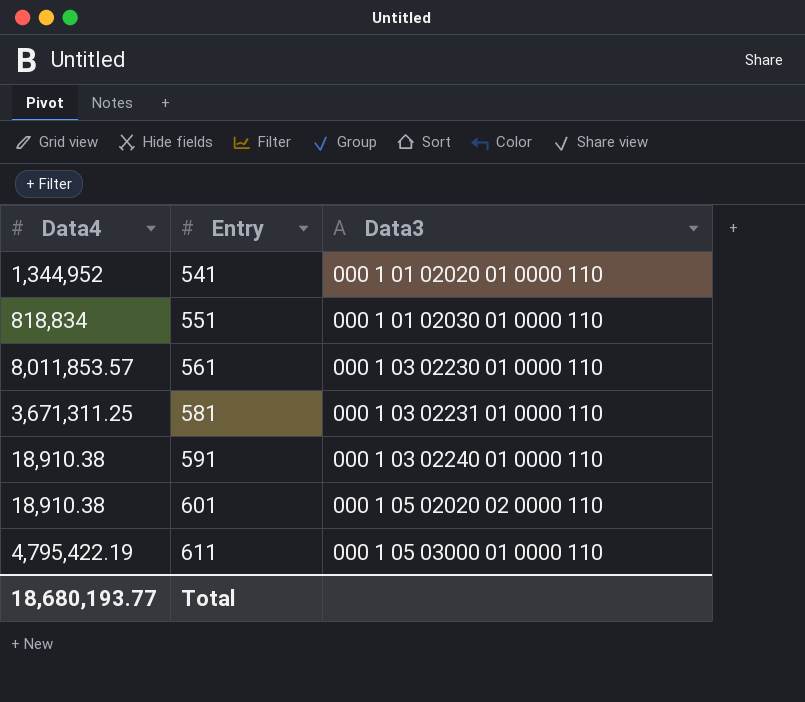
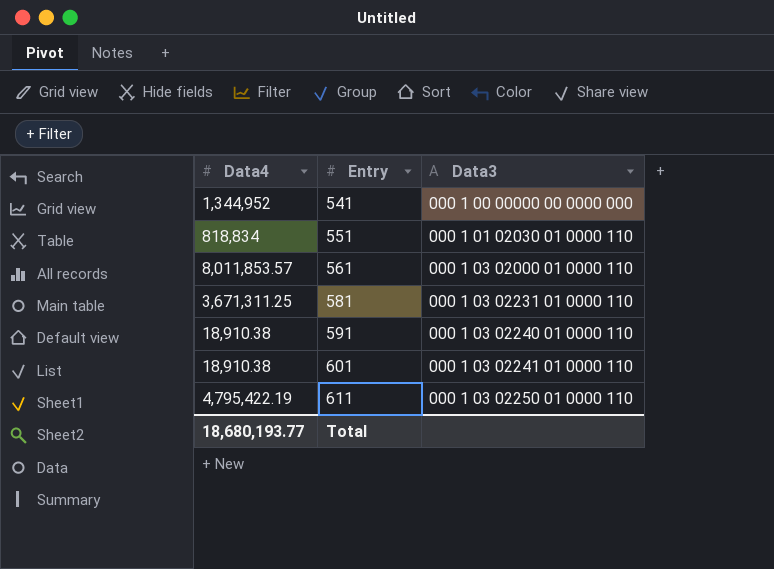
541 | Data3: 000 1 01 02020 01 0000 110 -> 000 1 00 00000 00 0000 000
561 | Data3: 000 1 03 02230 01 0000 110 -> 000 1 03 02000 01 0000 110
601 | Data3: 000 1 05 02020 02 0000 110 -> 000 1 03 02241 01 0000 110
611 | Data3: 000 1 05 03000 01 0000 110 -> 000 1 03 02250 01 0000 110

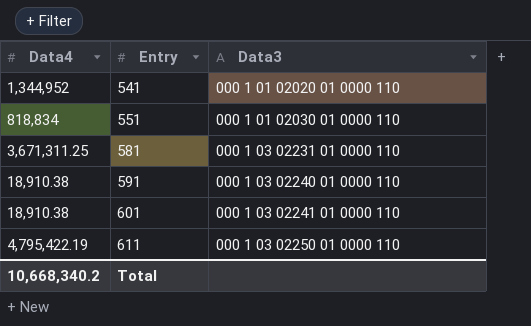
row 561: 8,011,853.57 | 000 1 03 02000 01 0000 110 -> none
541 | Data3: 000 1 00 00000 00 0000 000 -> 000 1 01 02020 01 0000 110
Total | Data4: 18,680,193.77 -> 10,668,340.2

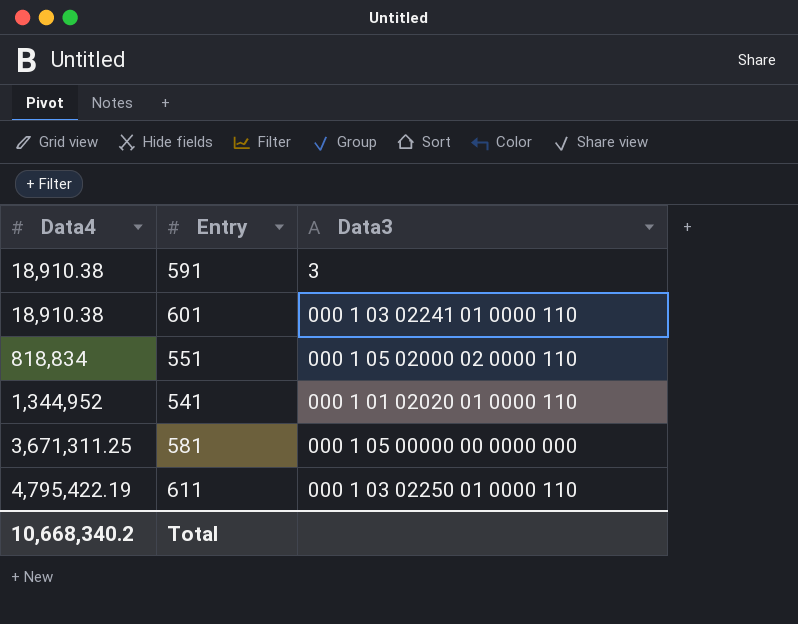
row order: Entry ascending -> Data4 ascending
591 | Data3: 000 1 03 02240 01 0000 110 -> 3
551 | Data3: 000 1 01 02030 01 0000 110 -> 000 1 05 02000 02 0000 110
581 | Data3: 000 1 03 02231 01 0000 110 -> 000 1 05 00000 00 0000 000

